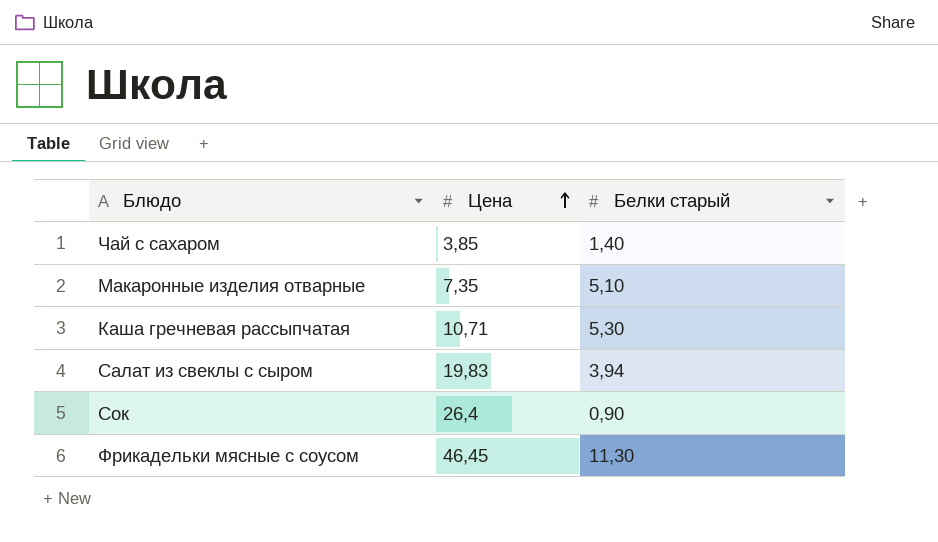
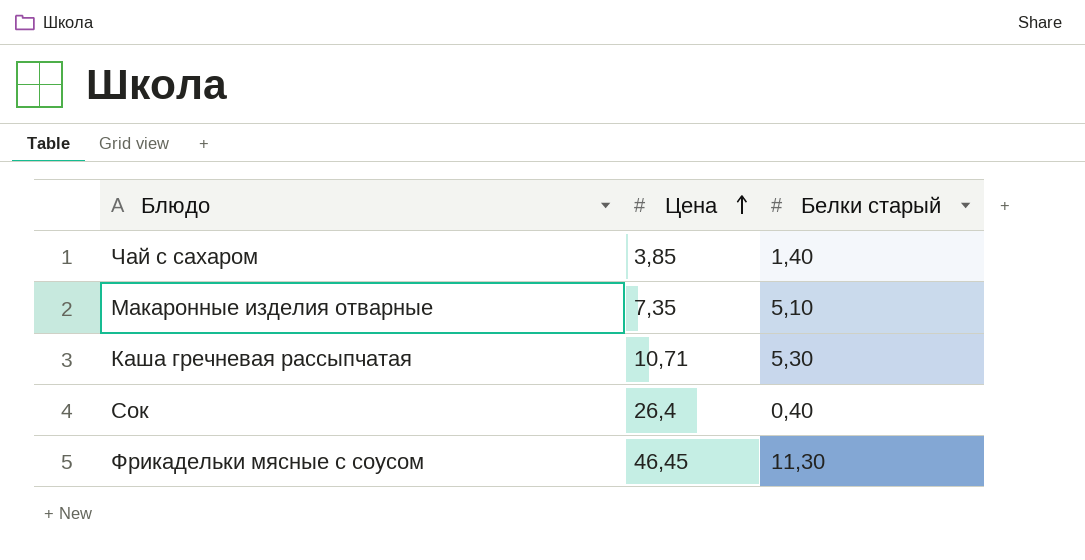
row Салат из свеклы с сыром: 19,83 | 3,94 -> none
Сок | Белки старый: 0,90 -> 0,40

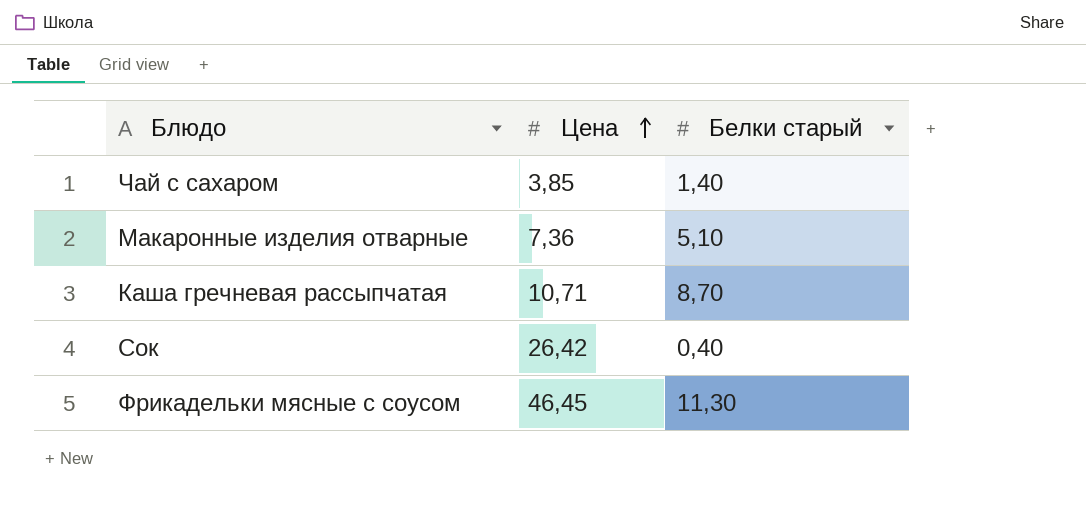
Макаронные изделия отварные | Цена: 7,35 -> 7,36
Каша гречневая рассыпчатая | Белки старый: 5,30 -> 8,70
Сок | Цена: 26,4 -> 26,42

